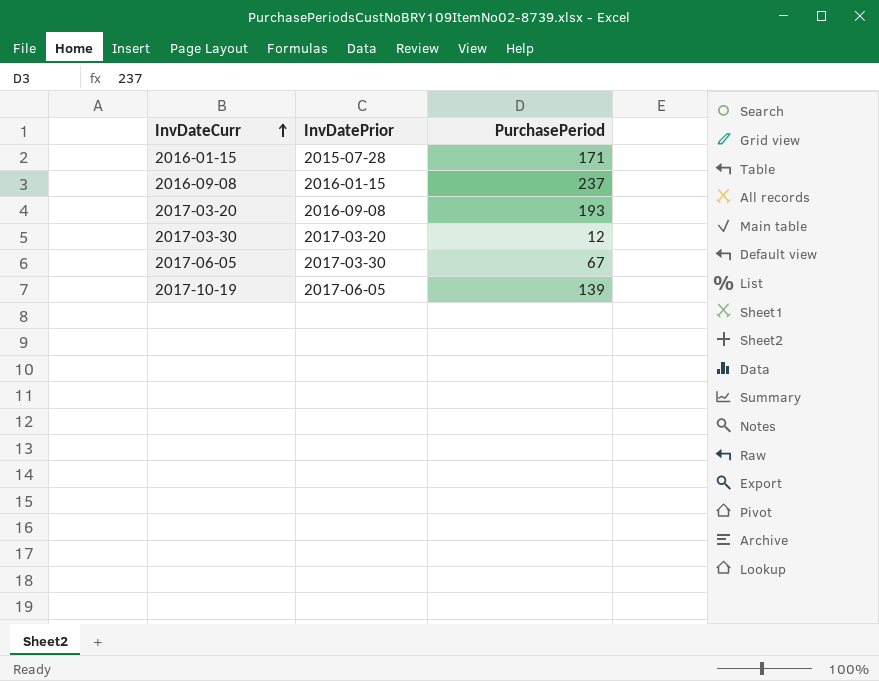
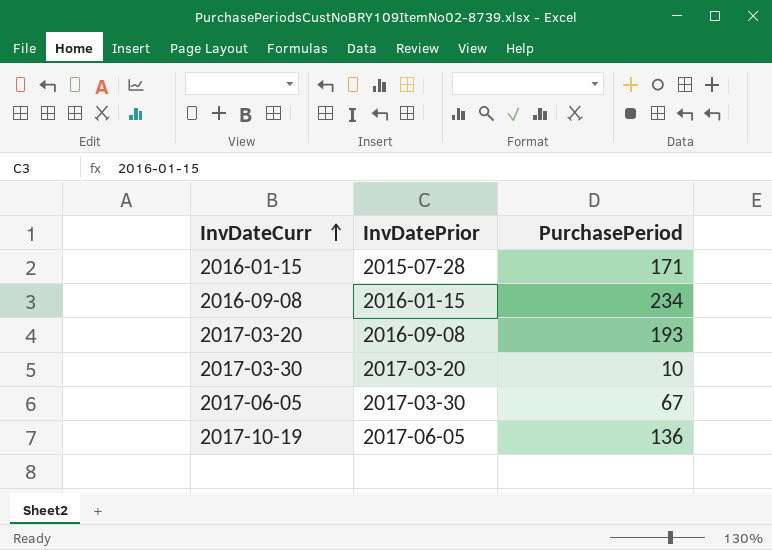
2016-09-08 | PurchasePeriod: 237 -> 234
2017-03-30 | PurchasePeriod: 12 -> 10
2017-10-19 | PurchasePeriod: 139 -> 136

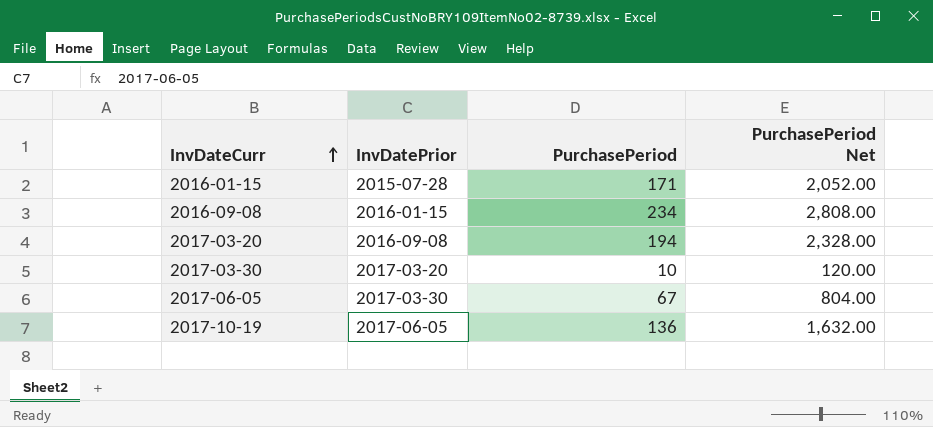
column PurchasePeriod Net | formula: none -> [PurchasePeriod] * 12
2017-03-20 | PurchasePeriod: 193 -> 194

